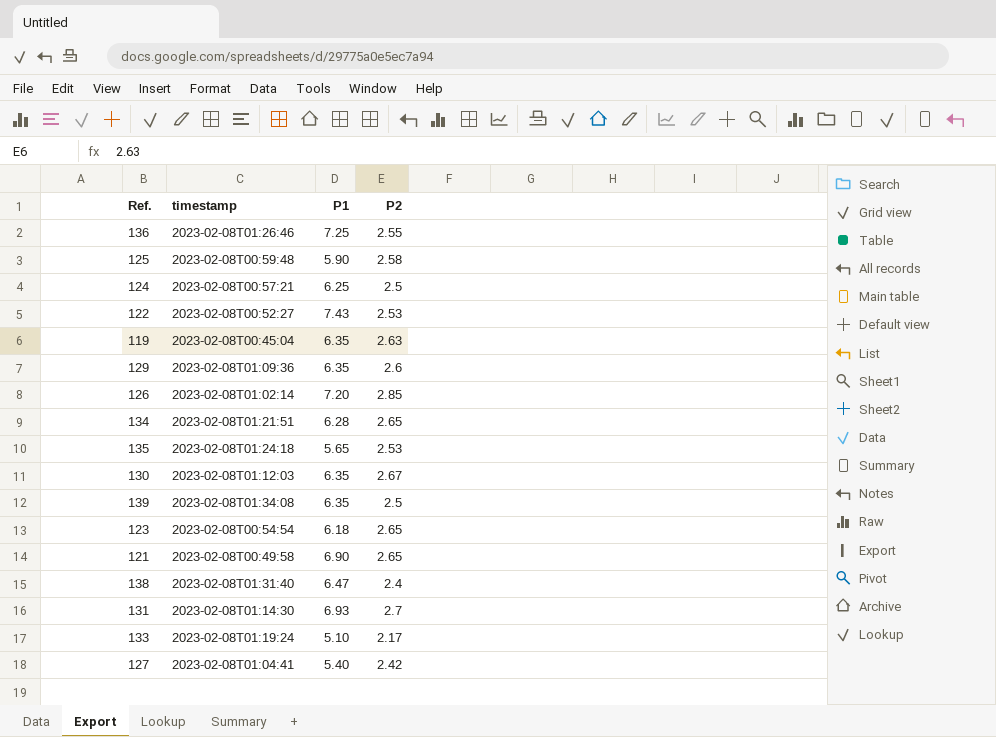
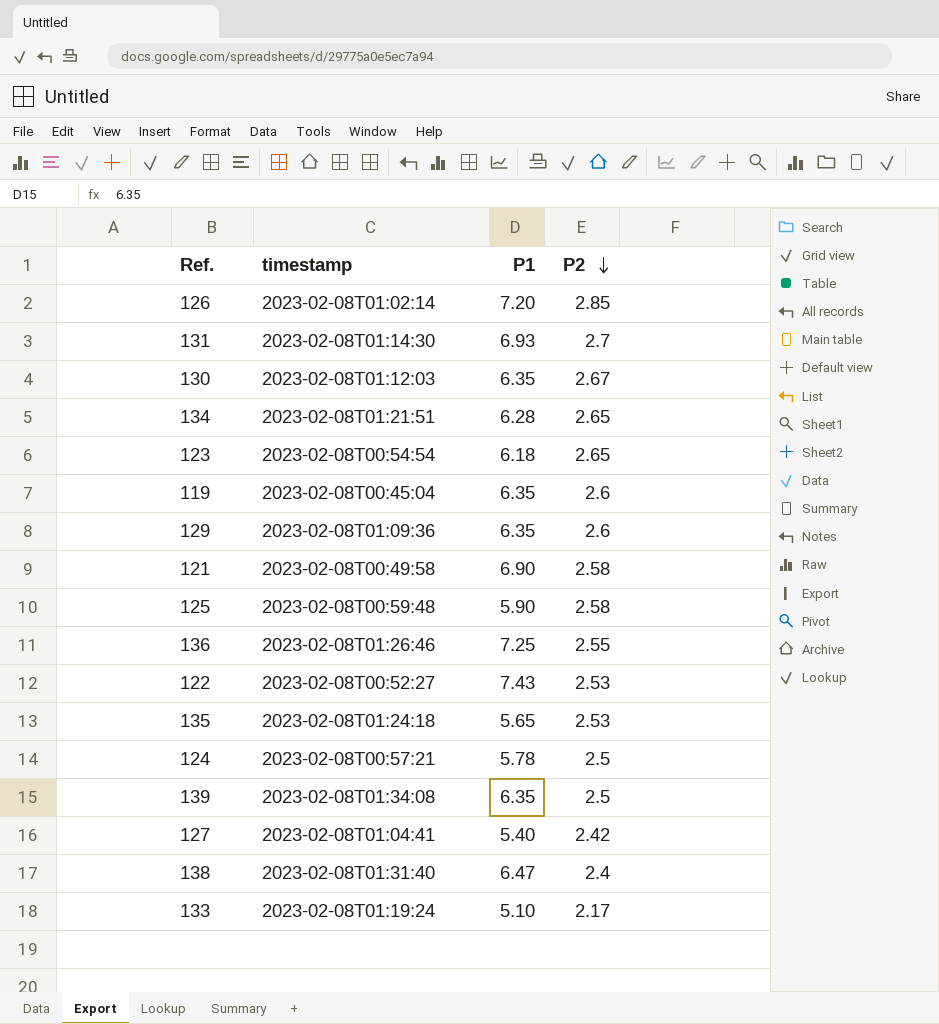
row order: none -> P2 descending
119 | P2: 2.63 -> 2.6
121 | P2: 2.65 -> 2.58
124 | P1: 6.25 -> 5.78

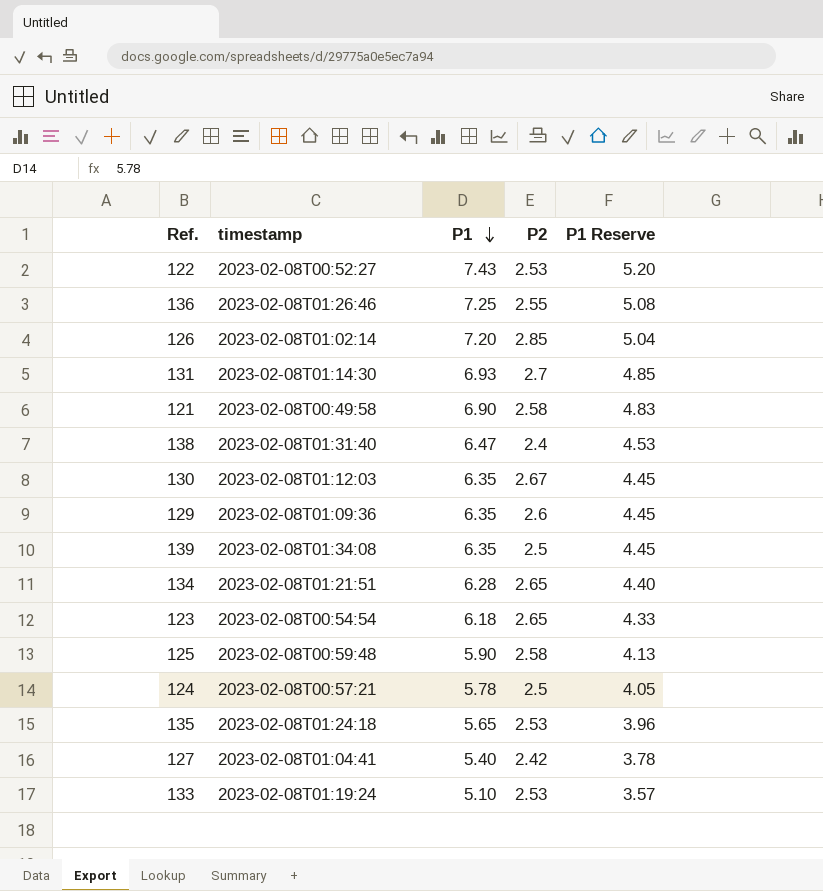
row order: P2 descending -> P1 descending
column P1 Reserve | formula: none -> [P1] * 0.7
row 119: 2023-02-08T00:45:04 | 6.35 | 2.6 -> none
133 | P2: 2.17 -> 2.53

